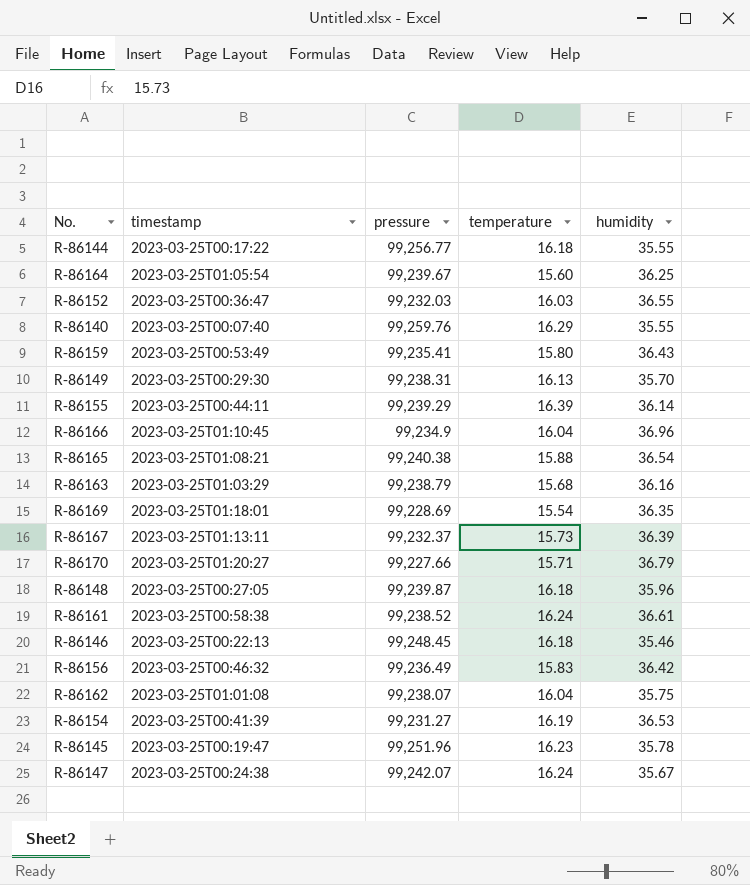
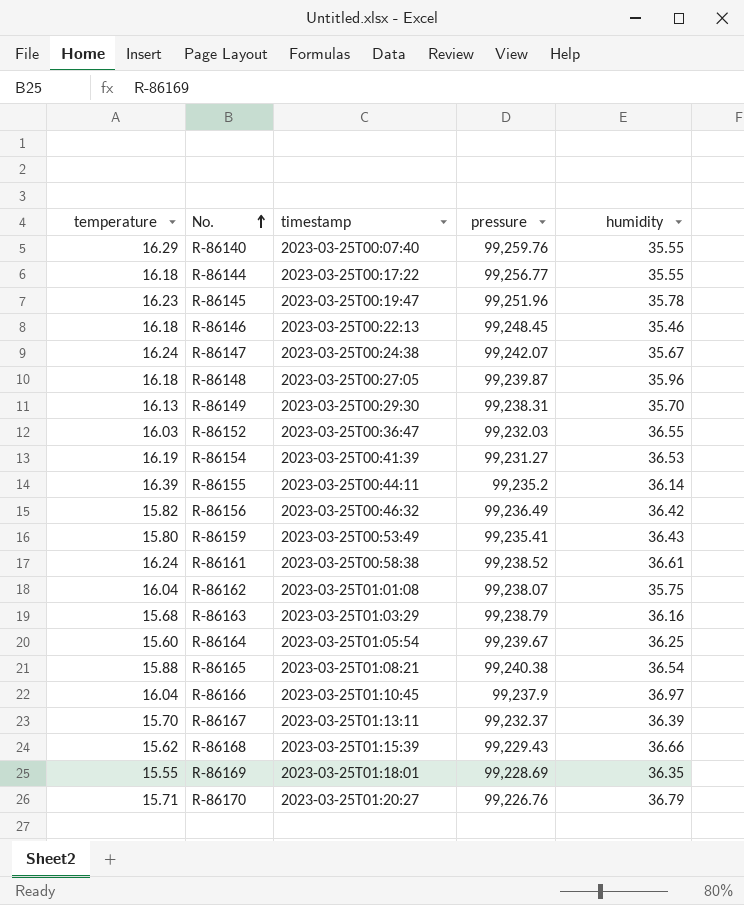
row order: none -> No. ascending
column temperature | position: 4 -> 1
R-86155 | pressure: 99,239.29 -> 99,235.2
R-86156 | temperature: 15.83 -> 15.82
R-86166 | pressure: 99,234.9 -> 99,237.9
R-86166 | humidity: 36.96 -> 36.97
R-86167 | temperature: 15.73 -> 15.70
row R-86168: none -> 15.62 | 2023-03-25T01:15:39 | 99,229.43 | 36.66
R-86169 | temperature: 15.54 -> 15.55
R-86170 | pressure: 99,227.66 -> 99,226.76

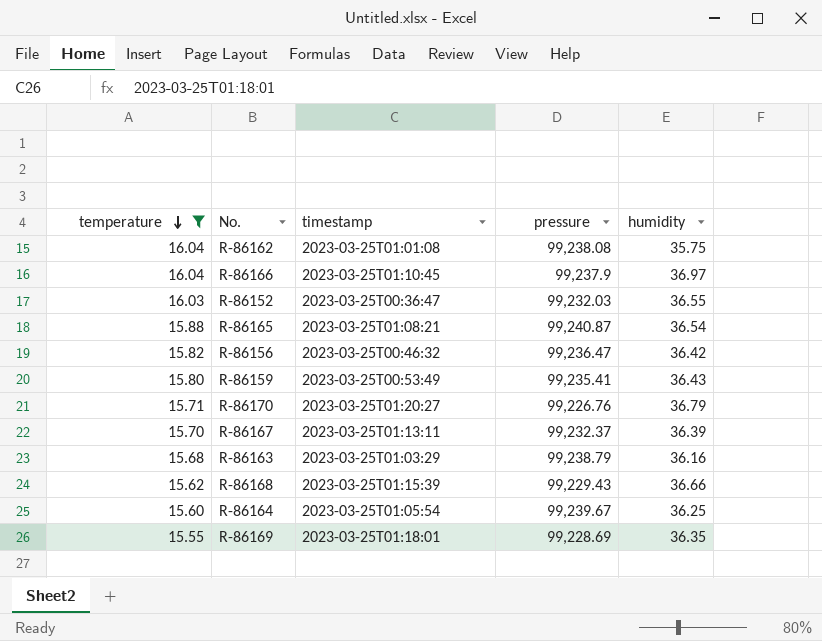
filter: none -> temperature <= 16.04
row order: No. ascending -> temperature descending
R-86162 | pressure: 99,238.07 -> 99,238.08
R-86165 | pressure: 99,240.38 -> 99,240.87
R-86156 | pressure: 99,236.49 -> 99,236.47

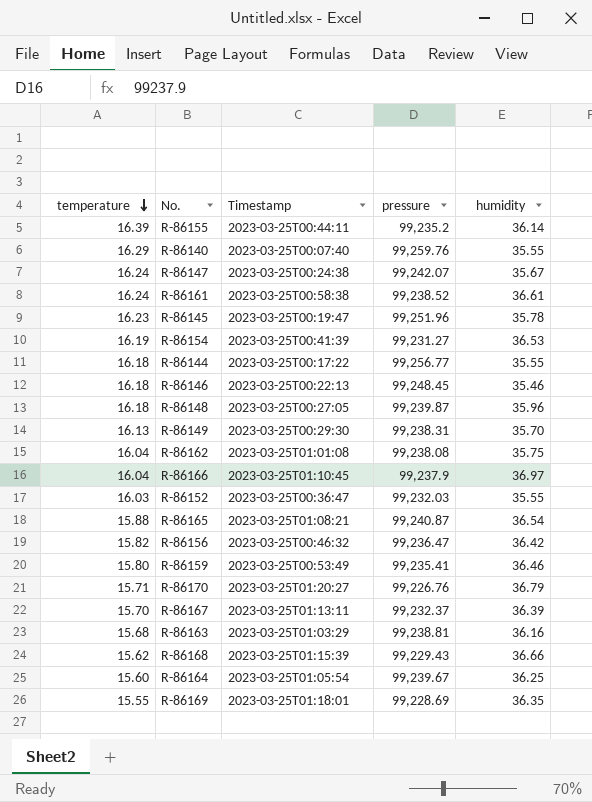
filter: temperature <= 16.04 -> none
column name: timestamp -> Timestamp
R-86152 | humidity: 36.55 -> 35.55
R-86159 | humidity: 36.43 -> 36.46
R-86163 | pressure: 99,238.79 -> 99,238.81

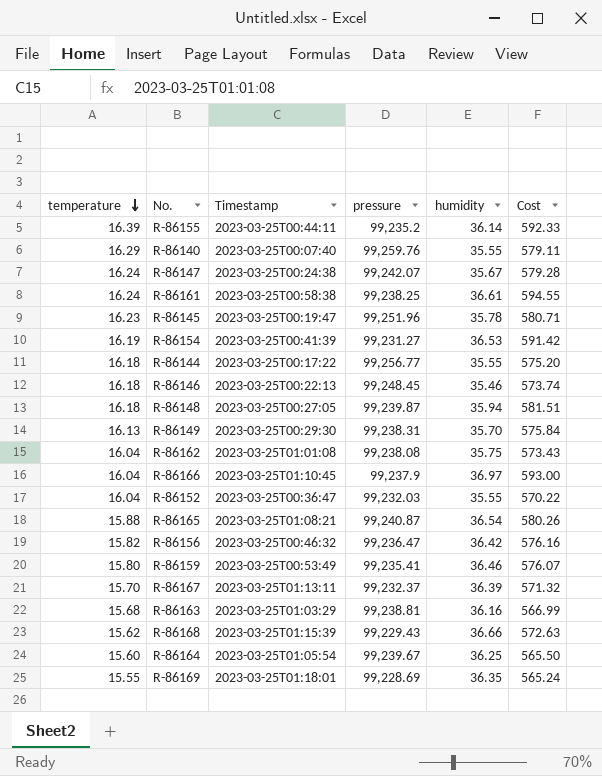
column Cost | formula: none -> [temperature] * [humidity]
row R-86170: 15.71 | 2023-03-25T01:20:27 | 99,226.76 | 36.79 -> none
R-86161 | pressure: 99,238.52 -> 99,238.25
R-86148 | humidity: 35.96 -> 35.94
R-86152 | temperature: 16.03 -> 16.04

